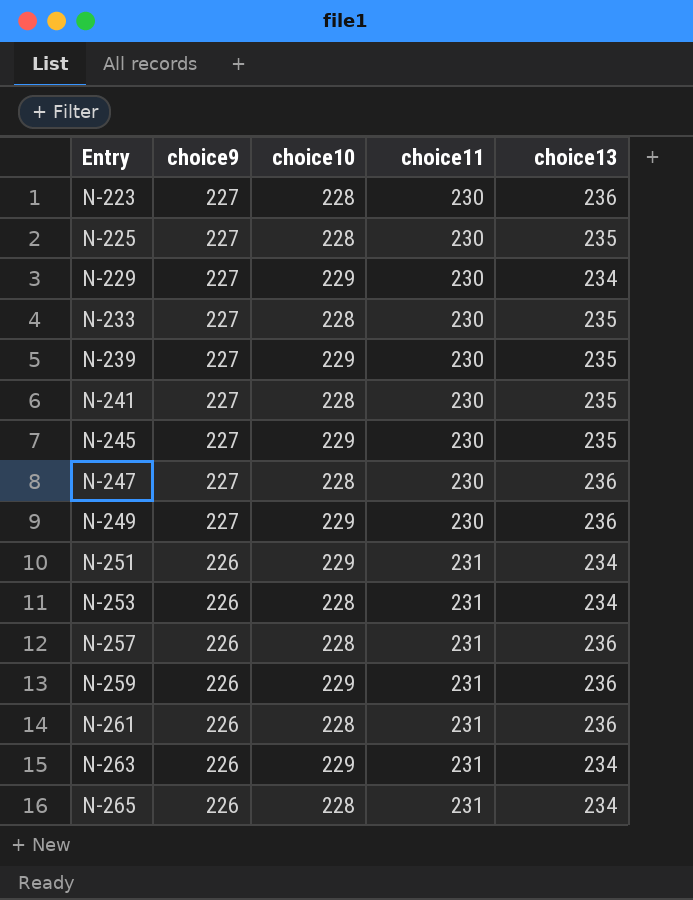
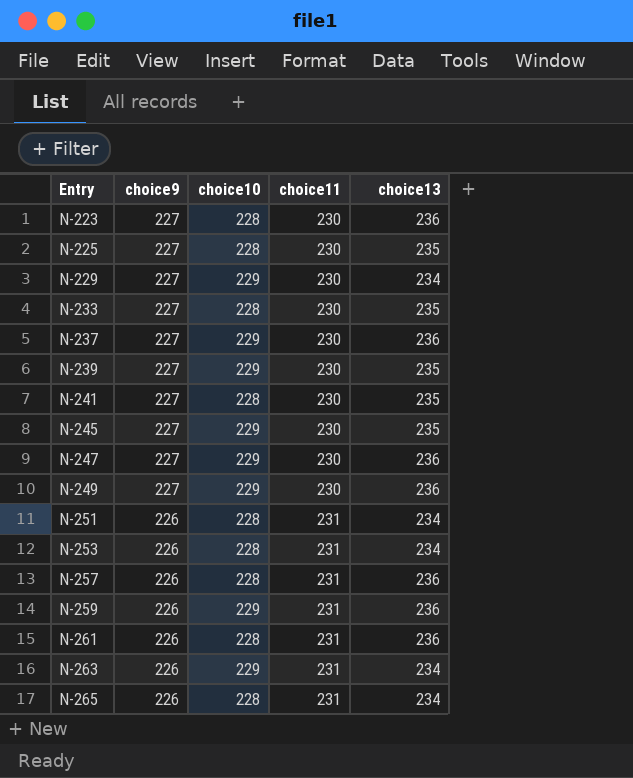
row N-237: none -> 227 | 229 | 230 | 236
N-247 | choice10: 228 -> 229
N-251 | choice10: 229 -> 228

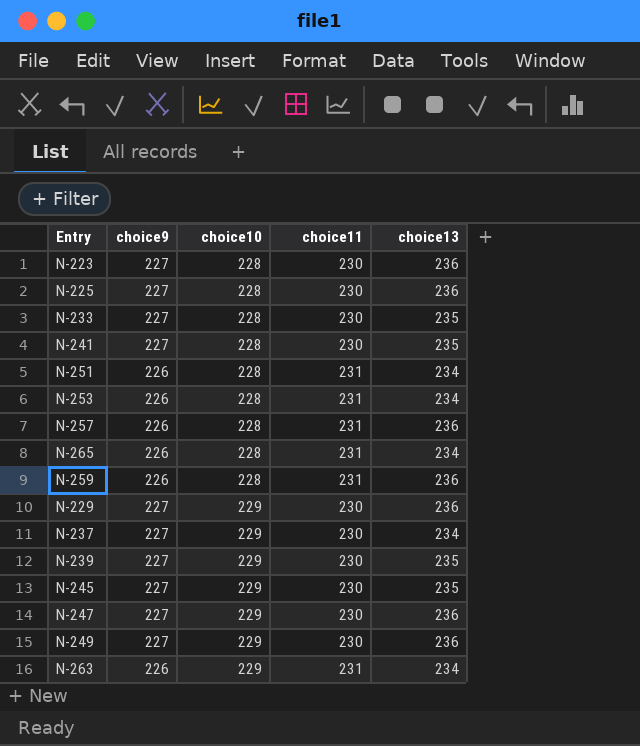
row order: Entry ascending -> choice10 ascending
row N-261: 226 | 228 | 231 | 236 -> none
N-225 | choice13: 235 -> 236
N-259 | choice10: 229 -> 228
N-229 | choice13: 234 -> 236
N-237 | choice13: 236 -> 234

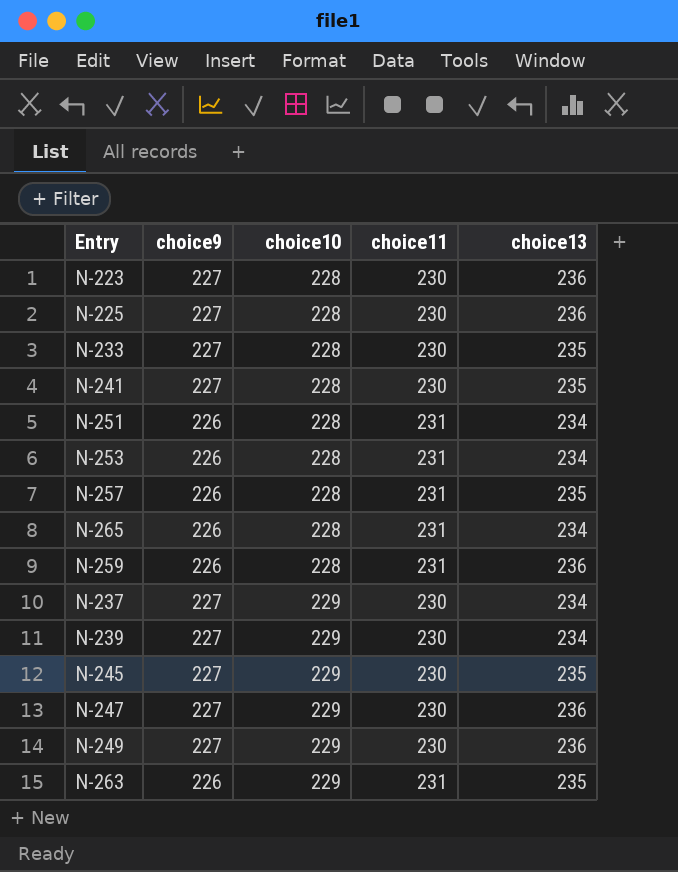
row N-229: 227 | 229 | 230 | 236 -> none
N-257 | choice13: 236 -> 235
N-239 | choice13: 235 -> 234
N-263 | choice13: 234 -> 235

